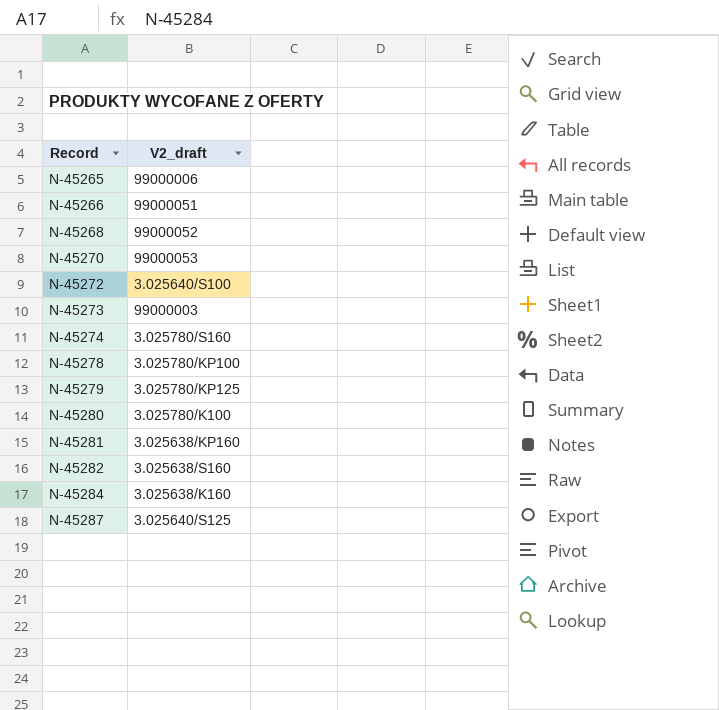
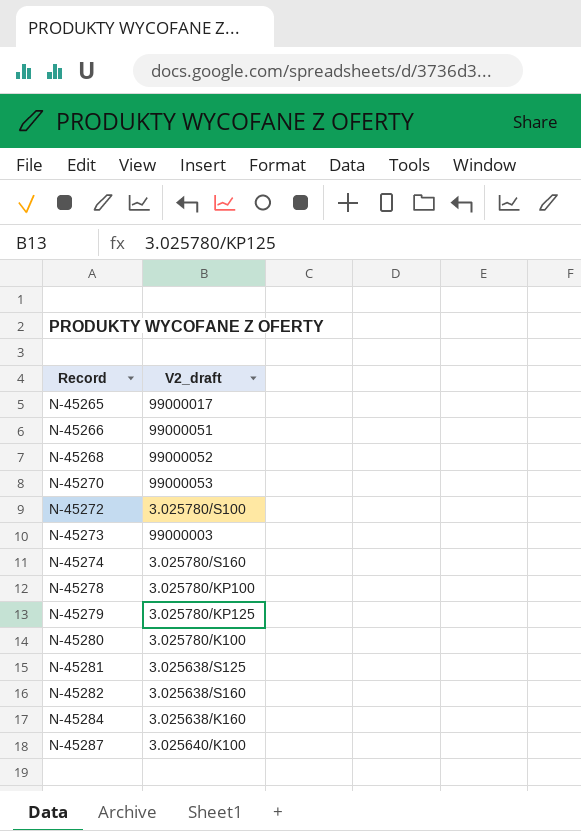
N-45265 | V2_draft: 99000006 -> 99000017
N-45272 | V2_draft: 3.025640/S100 -> 3.025780/S100
N-45281 | V2_draft: 3.025638/KP160 -> 3.025638/S125
N-45287 | V2_draft: 3.025640/S125 -> 3.025640/K100

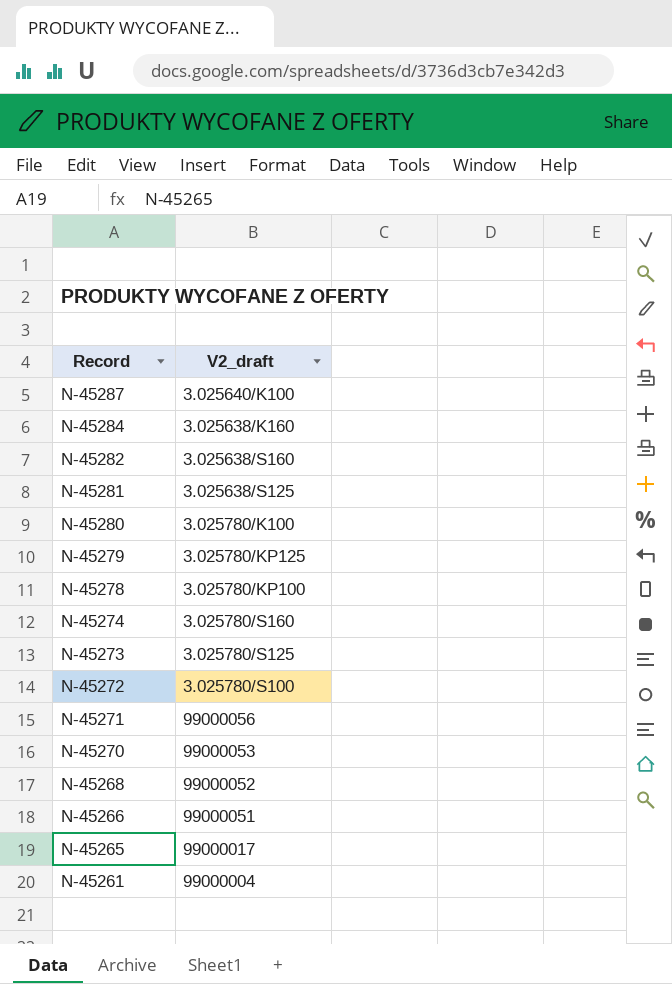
row order: Record ascending -> Record descending
N-45273 | V2_draft: 99000003 -> 3.025780/S125
row N-45271: none -> 99000056
row N-45261: none -> 99000004

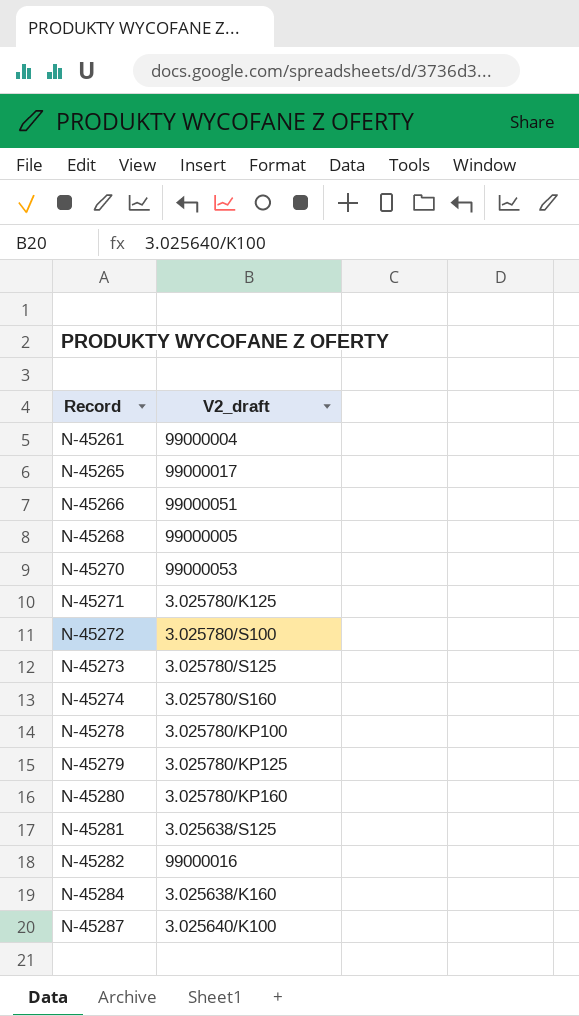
row order: Record descending -> Record ascending
N-45268 | V2_draft: 99000052 -> 99000005
N-45271 | V2_draft: 99000056 -> 3.025780/K125
N-45280 | V2_draft: 3.025780/K100 -> 3.025780/KP160
N-45282 | V2_draft: 3.025638/S160 -> 99000016

